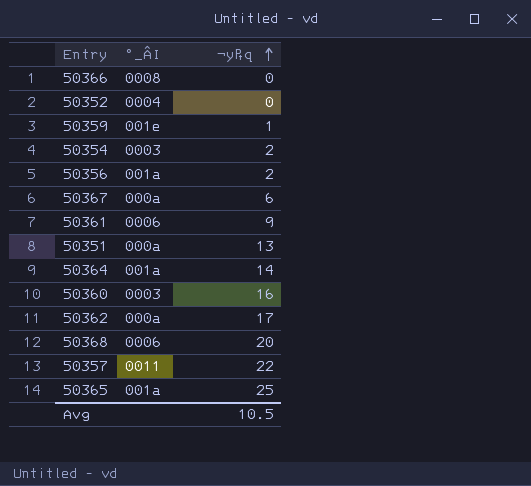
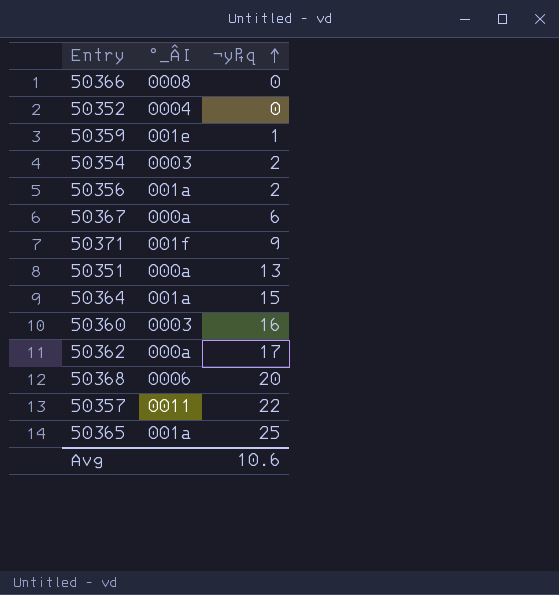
row 50361: 0006 | 9 -> none
row 50371: none -> 001f | 9
50364 | ¬y¶q: 14 -> 15
Avg | ¬y¶q: 10.5 -> 10.6

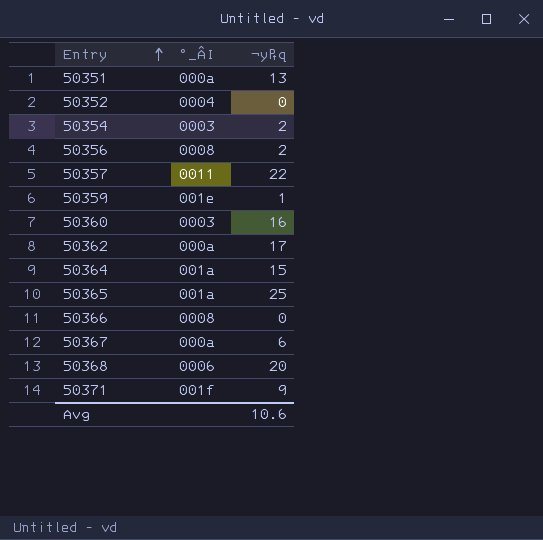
row order: ¬y¶q ascending -> Entry ascending
50356 | °_ÂI: 001a -> 0008

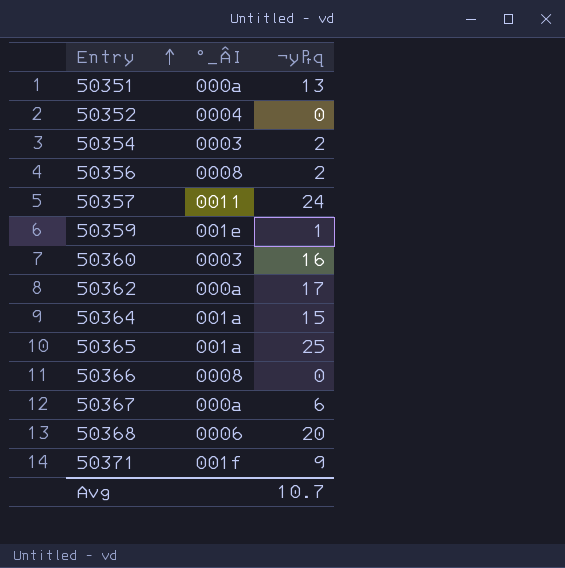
50357 | ¬y¶q: 22 -> 24
Avg | ¬y¶q: 10.6 -> 10.7

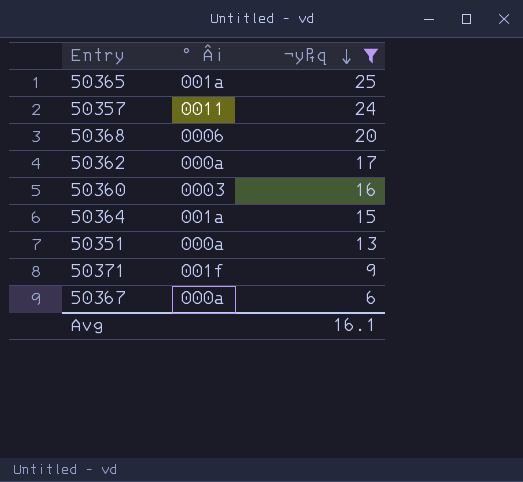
filter: none -> ¬y¶q >= 6
row order: Entry ascending -> ¬y¶q descending
column name: °_ÂI -> ° Âi
Avg | ¬y¶q: 10.7 -> 16.1

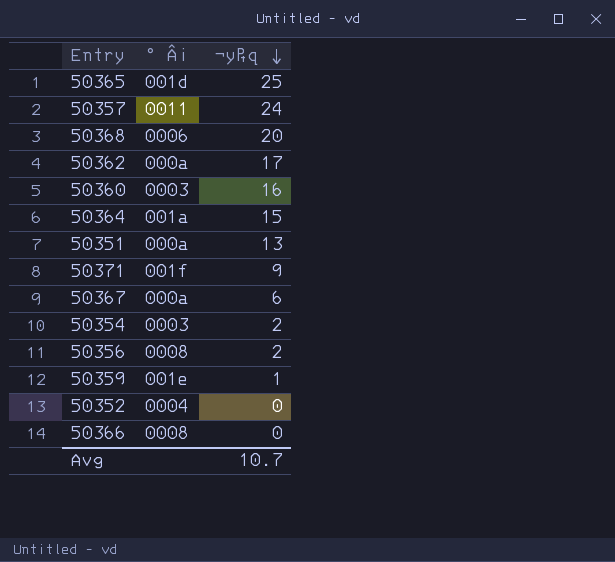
filter: ¬y¶q >= 6 -> none
50365 | ° Âi: 001a -> 001d
Avg | ¬y¶q: 16.1 -> 10.7

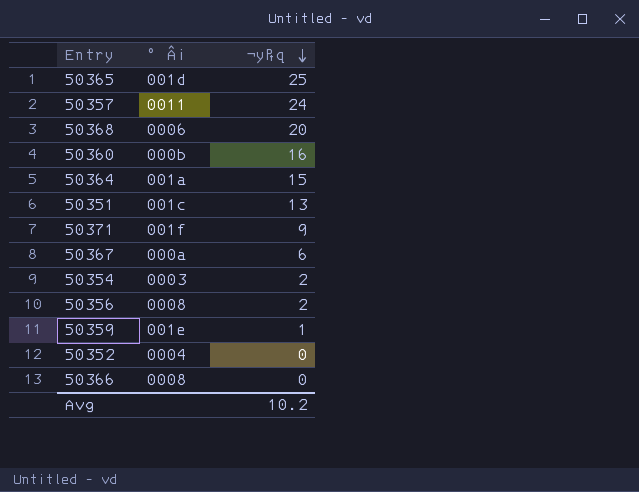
row 50362: 000a | 17 -> none
50360 | ° Âi: 0003 -> 000b
50351 | ° Âi: 000a -> 001c
Avg | ¬y¶q: 10.7 -> 10.2

